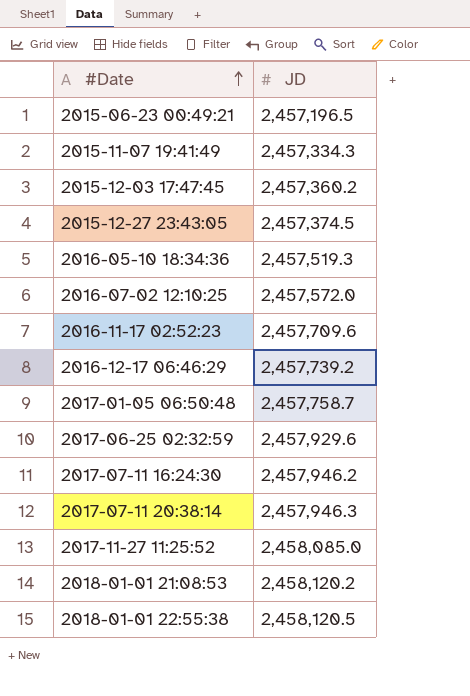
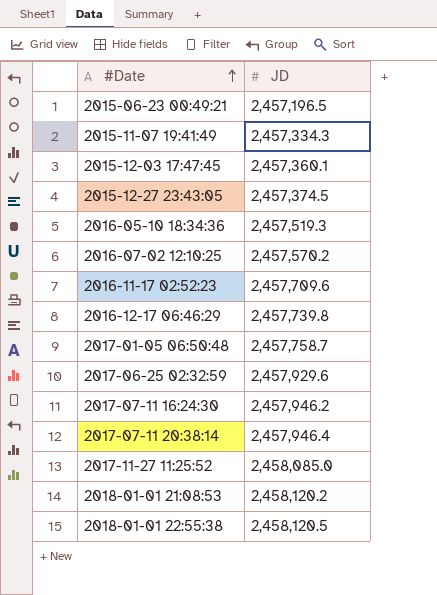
2015-12-03 17:47:45 | JD: 2,457,360.2 -> 2,457,360.1
2016-07-02 12:10:25 | JD: 2,457,572.0 -> 2,457,570.2
2016-12-17 06:46:29 | JD: 2,457,739.2 -> 2,457,739.8
2017-07-11 20:38:14 | JD: 2,457,946.3 -> 2,457,946.4

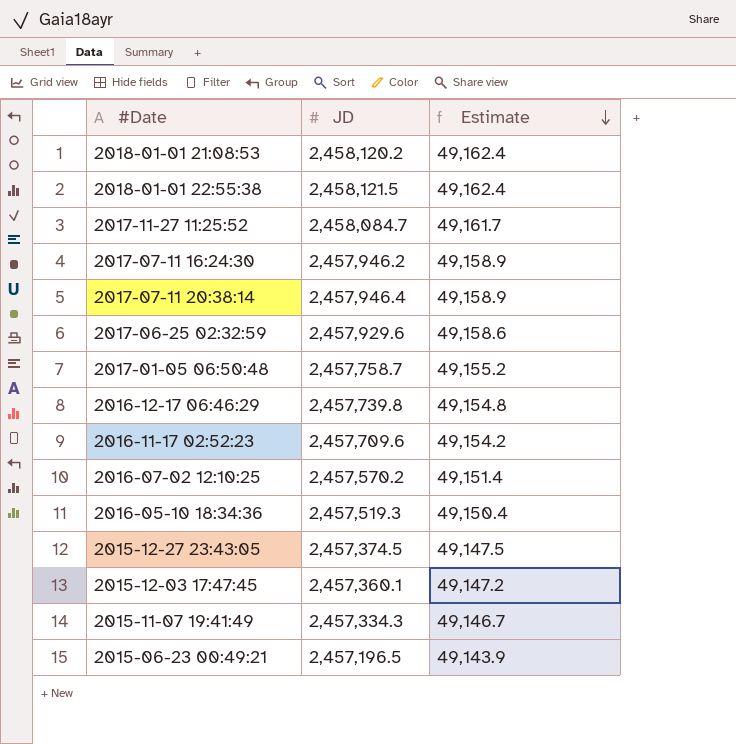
row order: #Date ascending -> Estimate descending
column Estimate | formula: none -> [JD] * 0.02
2018-01-01 22:55:38 | JD: 2,458,120.5 -> 2,458,121.5
2017-11-27 11:25:52 | JD: 2,458,085.0 -> 2,458,084.7

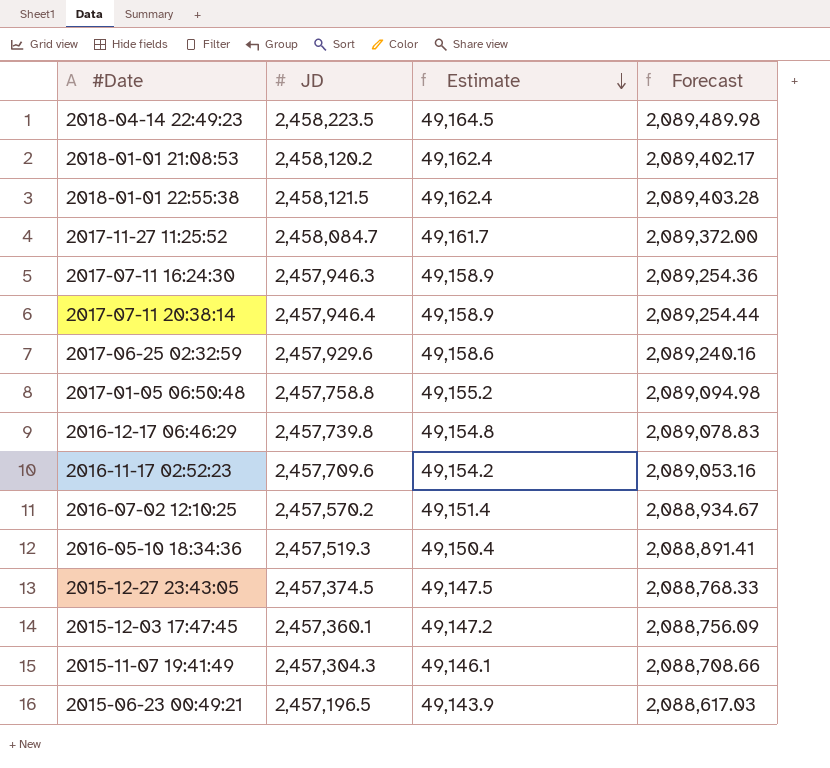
column Forecast | formula: none -> [JD] * 0.85
row 2018-04-14 22:49:23: none -> 2,458,223.5 | 49,164.5 | 2,089,489.98
2017-07-11 16:24:30 | JD: 2,457,946.2 -> 2,457,946.3
2017-01-05 06:50:48 | JD: 2,457,758.7 -> 2,457,758.8
2015-11-07 19:41:49 | JD: 2,457,334.3 -> 2,457,304.3
2015-11-07 19:41:49 | Estimate: 49,146.7 -> 49,146.1

